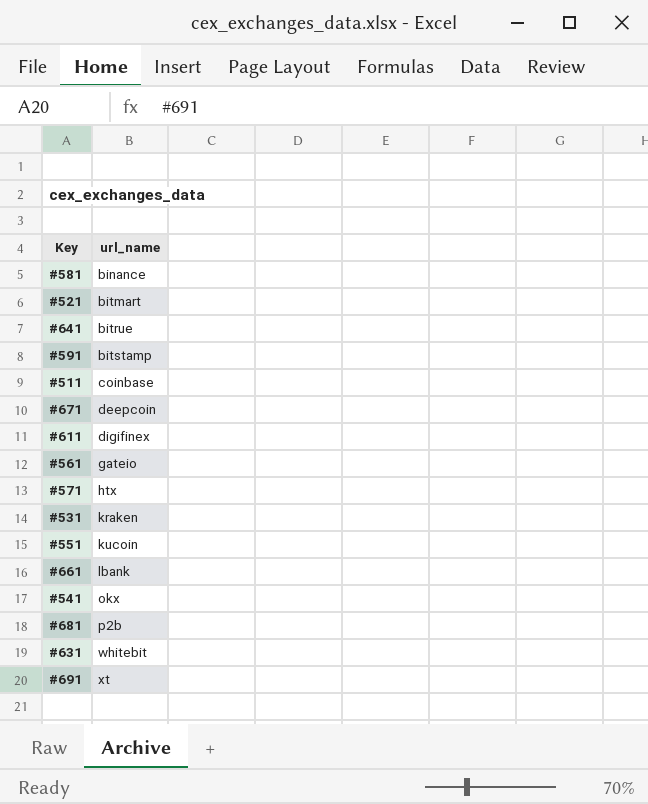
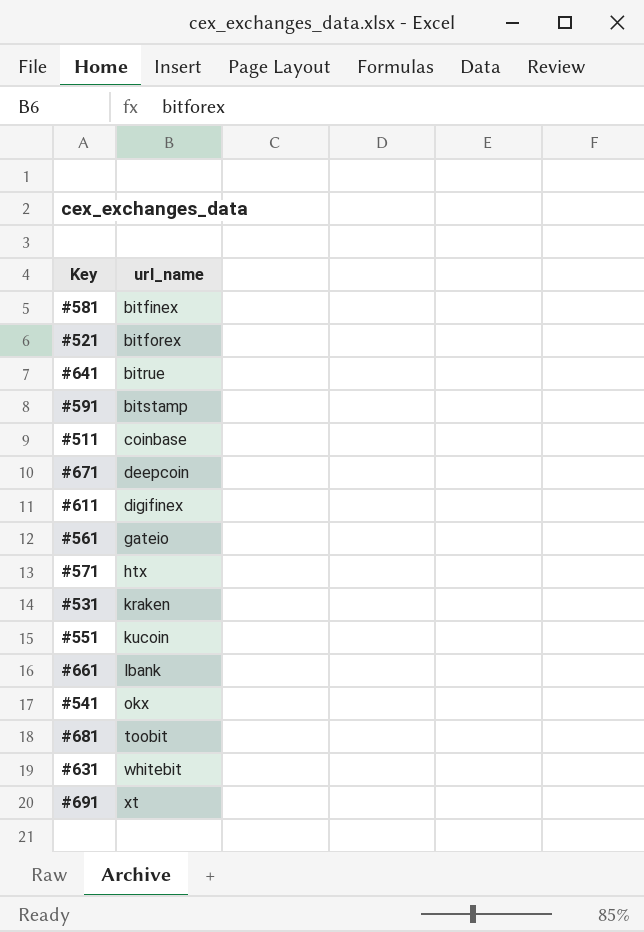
#581 | url_name: binance -> bitfinex
#521 | url_name: bitmart -> bitforex
#681 | url_name: p2b -> toobit

